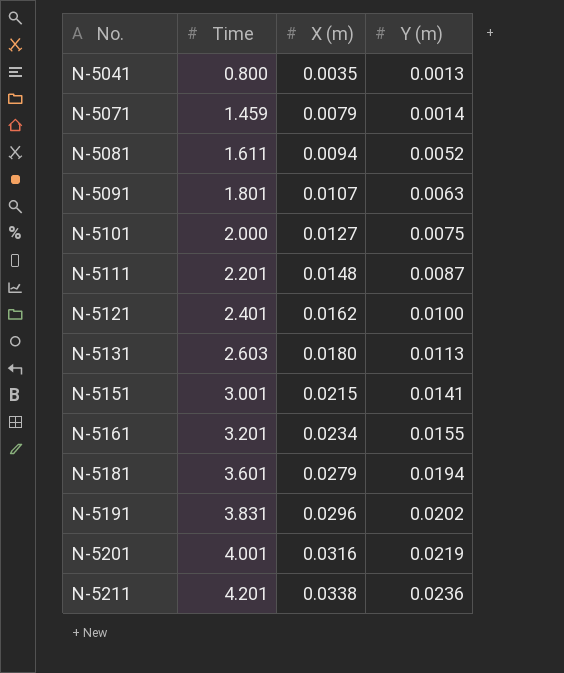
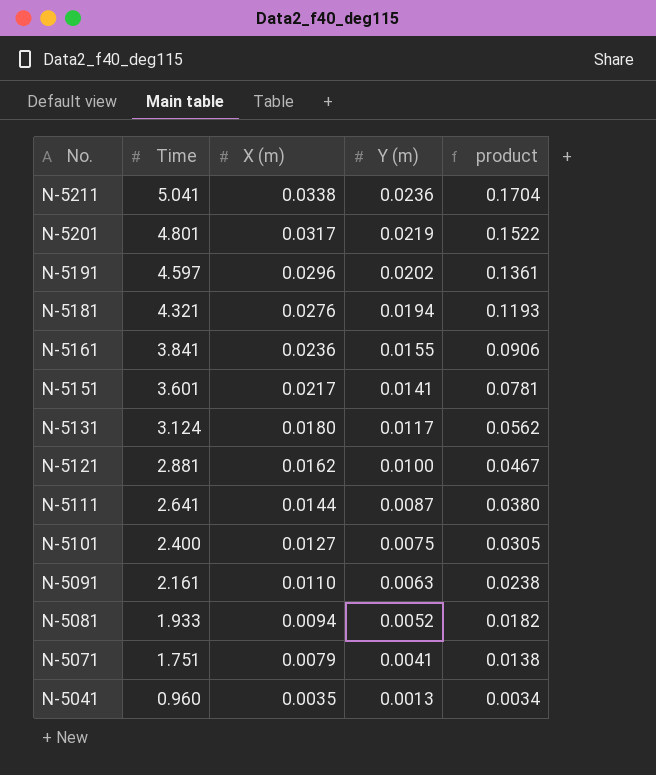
row order: No. ascending -> No. descending
column product | formula: none -> [Time] * [X (m)]
N-5211 | Time: 4.201 -> 5.041
N-5201 | Time: 4.001 -> 4.801
N-5201 | X (m): 0.0316 -> 0.0317
N-5191 | Time: 3.831 -> 4.597
N-5181 | Time: 3.601 -> 4.321
N-5181 | X (m): 0.0279 -> 0.0276
N-5161 | Time: 3.201 -> 3.841
N-5161 | X (m): 0.0234 -> 0.0236
N-5151 | Time: 3.001 -> 3.601
N-5151 | X (m): 0.0215 -> 0.0217
N-5131 | Time: 2.603 -> 3.124
N-5131 | Y (m): 0.0113 -> 0.0117
N-5121 | Time: 2.401 -> 2.881
N-5111 | Time: 2.201 -> 2.641
N-5111 | X (m): 0.0148 -> 0.0144
N-5101 | Time: 2.000 -> 2.400
N-5091 | Time: 1.801 -> 2.161
N-5091 | X (m): 0.0107 -> 0.0110
N-5081 | Time: 1.611 -> 1.933
N-5071 | Time: 1.459 -> 1.751
N-5071 | Y (m): 0.0014 -> 0.0041
N-5041 | Time: 0.800 -> 0.960

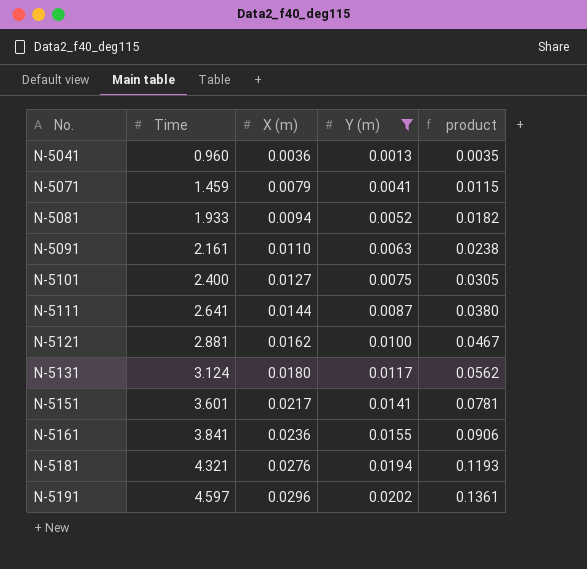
filter: none -> Y (m) <= 0.0202
row order: No. descending -> No. ascending
N-5041 | X (m): 0.0035 -> 0.0036
N-5041 | product: 0.0034 -> 0.0035
N-5071 | Time: 1.751 -> 1.459
N-5071 | product: 0.0138 -> 0.0115

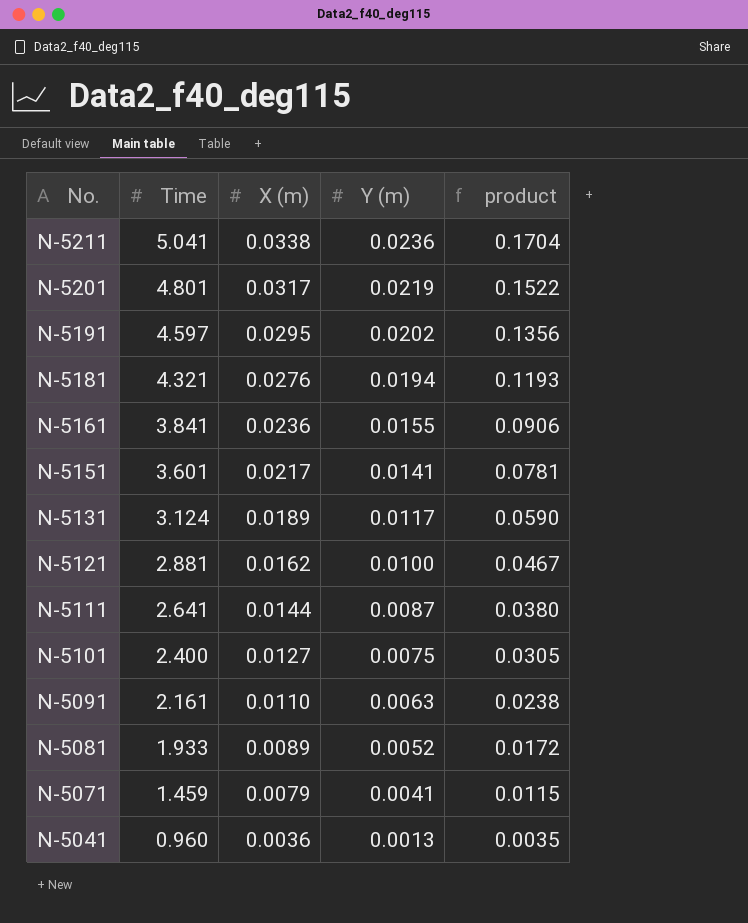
filter: Y (m) <= 0.0202 -> none
row order: No. ascending -> No. descending
N-5191 | X (m): 0.0296 -> 0.0295
N-5191 | product: 0.1361 -> 0.1356
N-5131 | X (m): 0.0180 -> 0.0189
N-5131 | product: 0.0562 -> 0.0590
N-5081 | X (m): 0.0094 -> 0.0089
N-5081 | product: 0.0182 -> 0.0172

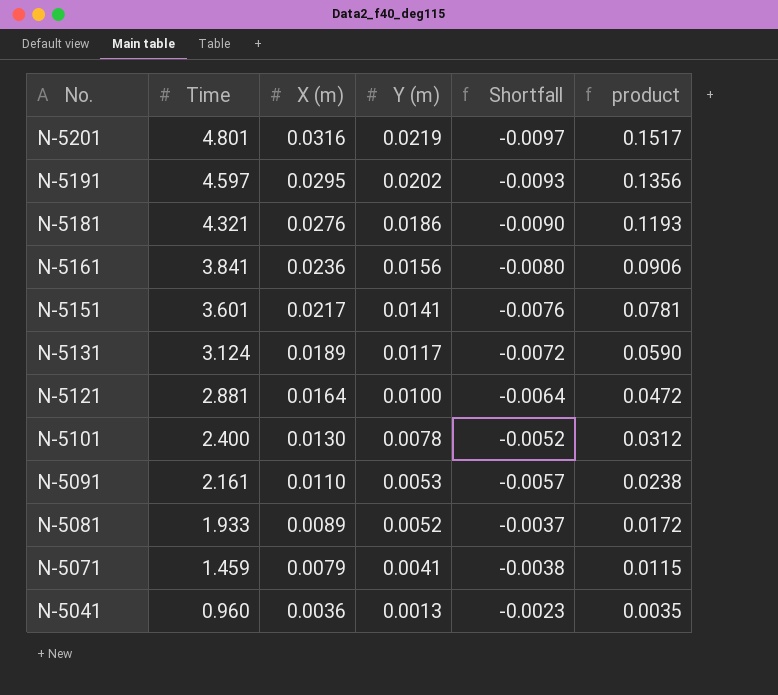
column Shortfall | formula: none -> [Y (m)] - [X (m)]
row N-5211: 5.041 | 0.0338 | 0.0236 | 0.1704 -> none
row N-5111: 2.641 | 0.0144 | 0.0087 | 0.0380 -> none
N-5201 | X (m): 0.0317 -> 0.0316
N-5201 | product: 0.1522 -> 0.1517
N-5181 | Y (m): 0.0194 -> 0.0186
N-5161 | Y (m): 0.0155 -> 0.0156
N-5121 | X (m): 0.0162 -> 0.0164
N-5121 | product: 0.0467 -> 0.0472
N-5101 | X (m): 0.0127 -> 0.0130
N-5101 | Y (m): 0.0075 -> 0.0078
N-5101 | product: 0.0305 -> 0.0312
N-5091 | Y (m): 0.0063 -> 0.0053

